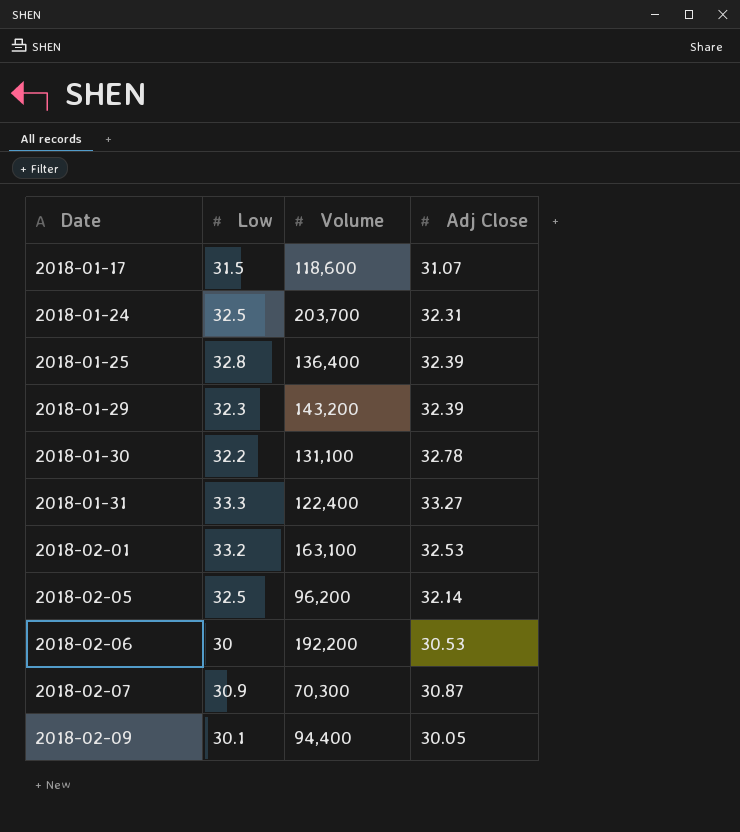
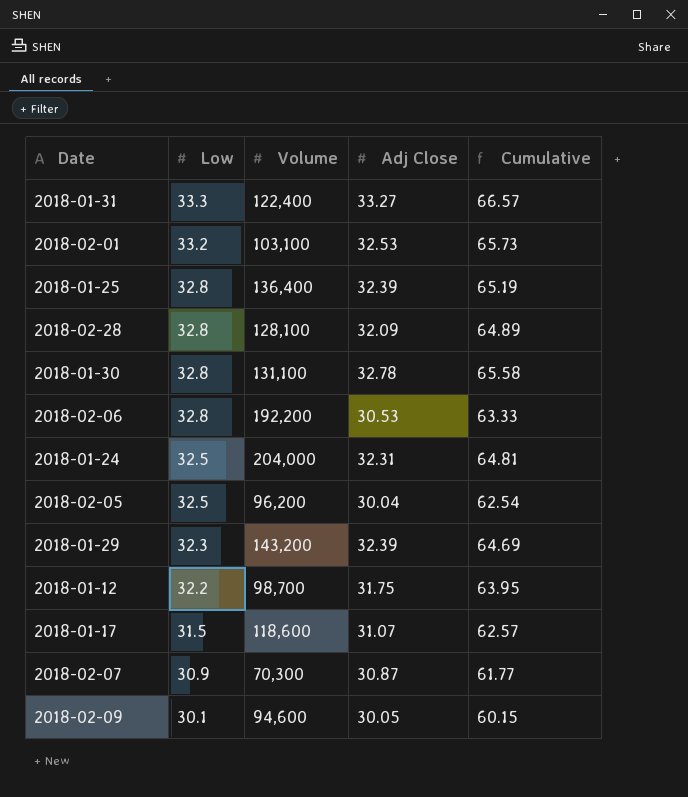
row order: Date ascending -> Low descending
column Cumulative | formula: none -> [Low] + [Adj Close]
2018-02-01 | Volume: 163,100 -> 103,100
row 2018-02-28: none -> 32.8 | 128,100 | 32.09 | 64.89
2018-01-30 | Low: 32.2 -> 32.8
2018-02-06 | Low: 30 -> 32.8
2018-01-24 | Volume: 203,700 -> 204,000
2018-02-05 | Adj Close: 32.14 -> 30.04
row 2018-01-12: none -> 32.2 | 98,700 | 31.75 | 63.95
2018-02-09 | Volume: 94,400 -> 94,600

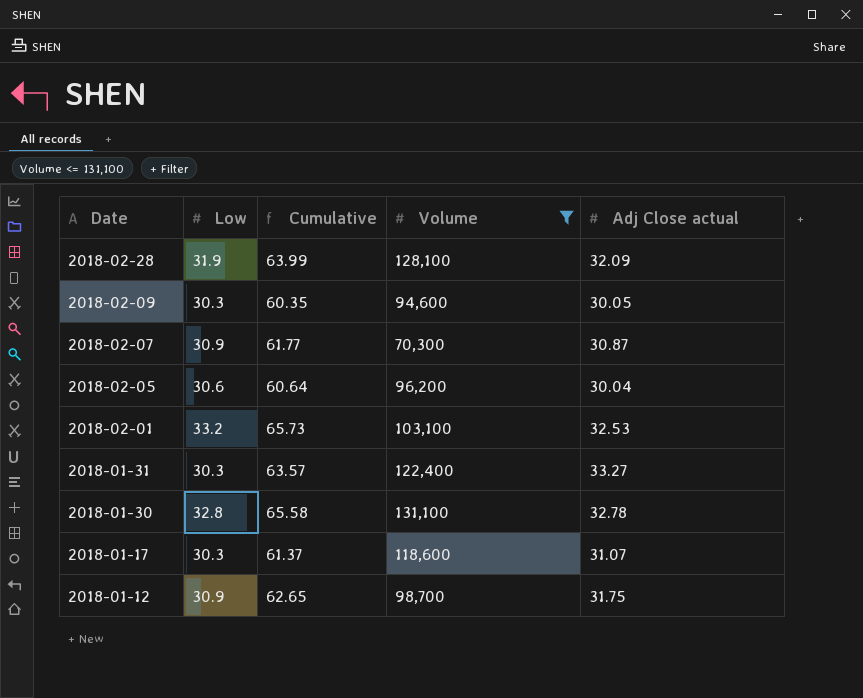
filter: none -> Volume <= 131,100
row order: Low descending -> Date descending
column Cumulative | position: 5 -> 3
column name: Adj Close -> Adj Close actual
2018-02-28 | Low: 32.8 -> 31.9
2018-02-28 | Cumulative: 64.89 -> 63.99
2018-02-09 | Low: 30.1 -> 30.3
2018-02-09 | Cumulative: 60.15 -> 60.35
2018-02-05 | Low: 32.5 -> 30.6
2018-02-05 | Cumulative: 62.54 -> 60.64
2018-01-31 | Low: 33.3 -> 30.3
2018-01-31 | Cumulative: 66.57 -> 63.57
2018-01-17 | Low: 31.5 -> 30.3
2018-01-17 | Cumulative: 62.57 -> 61.37
2018-01-12 | Low: 32.2 -> 30.9
2018-01-12 | Cumulative: 63.95 -> 62.65

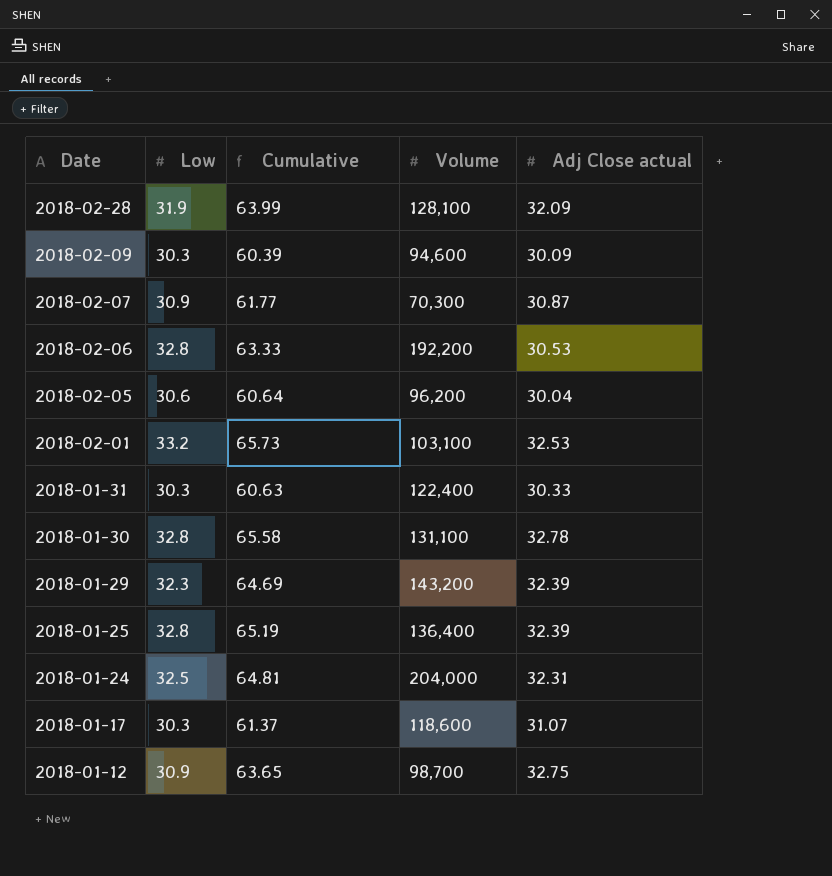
filter: Volume <= 131,100 -> none
2018-02-09 | Cumulative: 60.35 -> 60.39
2018-02-09 | Adj Close actual: 30.05 -> 30.09
2018-01-31 | Cumulative: 63.57 -> 60.63
2018-01-31 | Adj Close actual: 33.27 -> 30.33
2018-01-12 | Cumulative: 62.65 -> 63.65
2018-01-12 | Adj Close actual: 31.75 -> 32.75

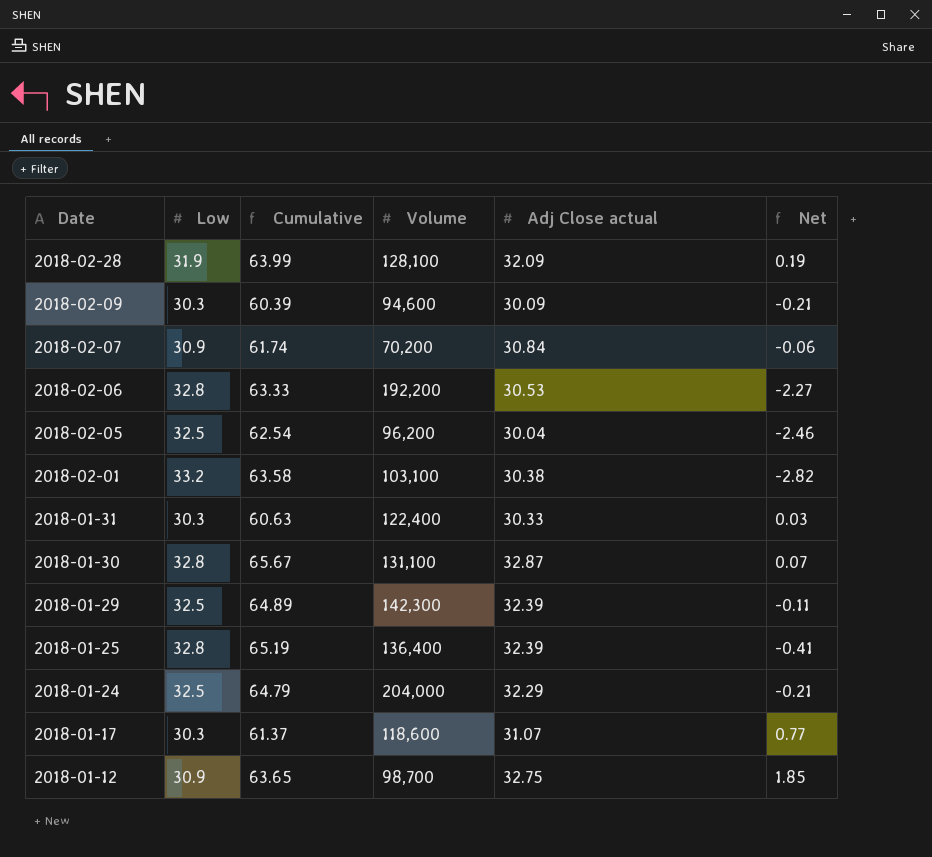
column Net | formula: none -> [Adj Close actual] - [Low]
2018-02-07 | Cumulative: 61.77 -> 61.74
2018-02-07 | Volume: 70,300 -> 70,200
2018-02-07 | Adj Close actual: 30.87 -> 30.84
2018-02-05 | Low: 30.6 -> 32.5
2018-02-05 | Cumulative: 60.64 -> 62.54
2018-02-01 | Cumulative: 65.73 -> 63.58
2018-02-01 | Adj Close actual: 32.53 -> 30.38
2018-01-30 | Cumulative: 65.58 -> 65.67
2018-01-30 | Adj Close actual: 32.78 -> 32.87
2018-01-29 | Low: 32.3 -> 32.5
2018-01-29 | Cumulative: 64.69 -> 64.89
2018-01-29 | Volume: 143,200 -> 142,300
2018-01-24 | Cumulative: 64.81 -> 64.79
2018-01-24 | Adj Close actual: 32.31 -> 32.29

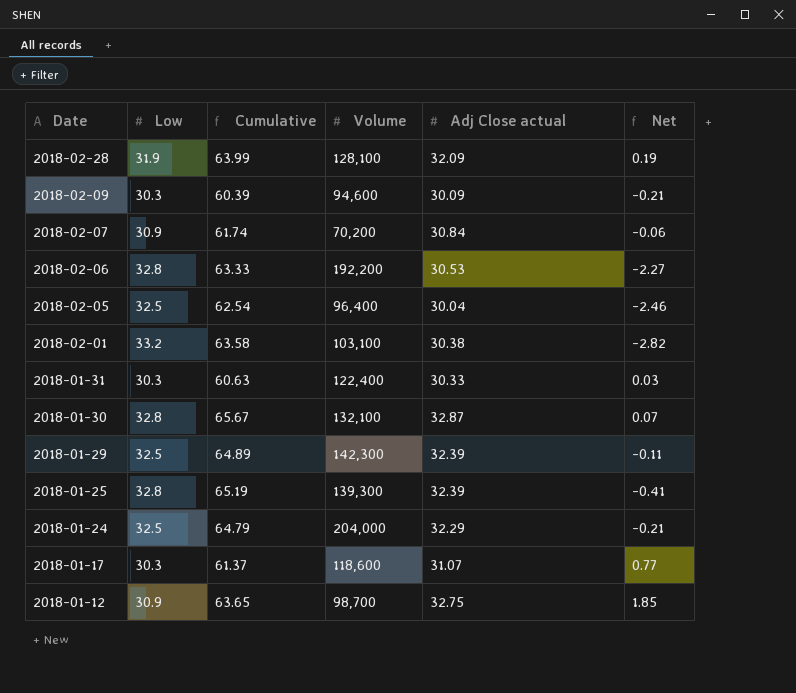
2018-02-05 | Volume: 96,200 -> 96,400
2018-01-30 | Volume: 131,100 -> 132,100
2018-01-25 | Volume: 136,400 -> 139,300

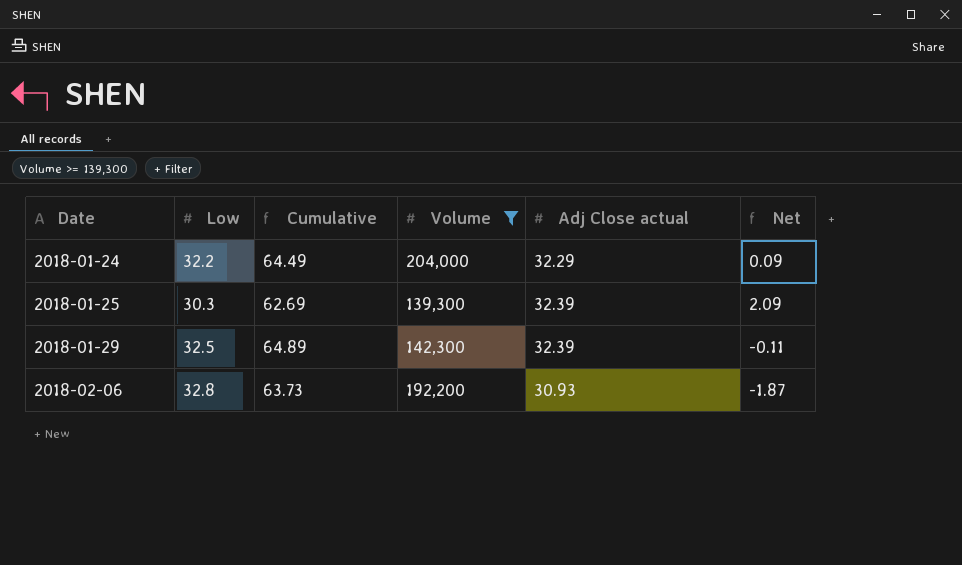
filter: none -> Volume >= 139,300
row order: Date descending -> Date ascending
2018-01-24 | Low: 32.5 -> 32.2
2018-01-24 | Cumulative: 64.79 -> 64.49
2018-01-24 | Net: -0.21 -> 0.09
2018-01-25 | Low: 32.8 -> 30.3
2018-01-25 | Cumulative: 65.19 -> 62.69
2018-01-25 | Net: -0.41 -> 2.09
2018-02-06 | Cumulative: 63.33 -> 63.73
2018-02-06 | Adj Close actual: 30.53 -> 30.93
2018-02-06 | Net: -2.27 -> -1.87

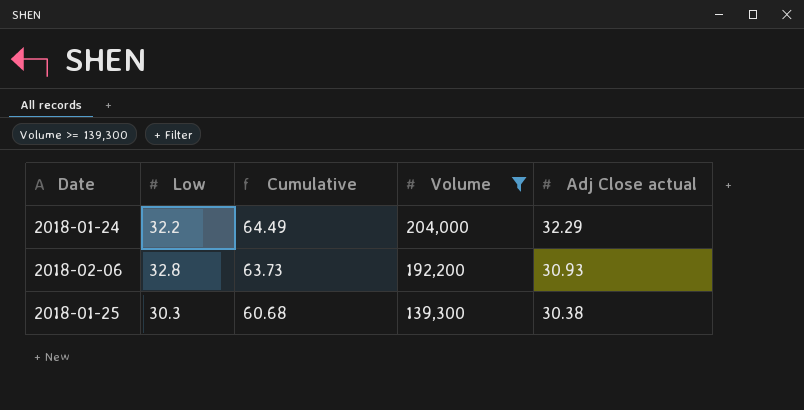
row order: Date ascending -> Cumulative descending
column Net | formula: [Adj Close actual] - [Low] -> none
row 2018-01-29: 32.5 | 64.89 | 142,300 | 32.39 | -0.11 -> none
2018-01-25 | Cumulative: 62.69 -> 60.68
2018-01-25 | Adj Close actual: 32.39 -> 30.38

